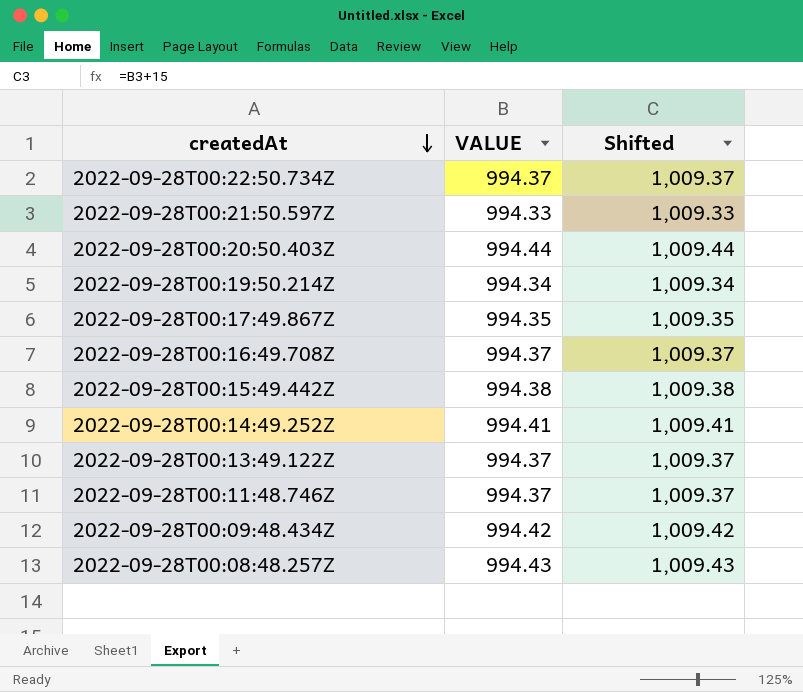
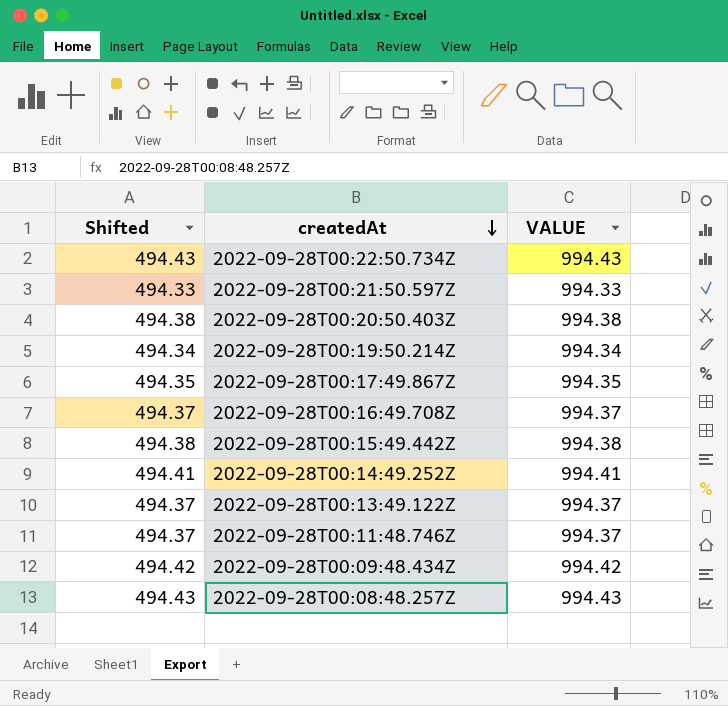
column Shifted | formula: [VALUE] + 15 -> [VALUE] - 500
column Shifted | position: 3 -> 1
2022-09-28T00:22:50.734Z | VALUE: 994.37 -> 994.43
2022-09-28T00:20:50.403Z | VALUE: 994.44 -> 994.38

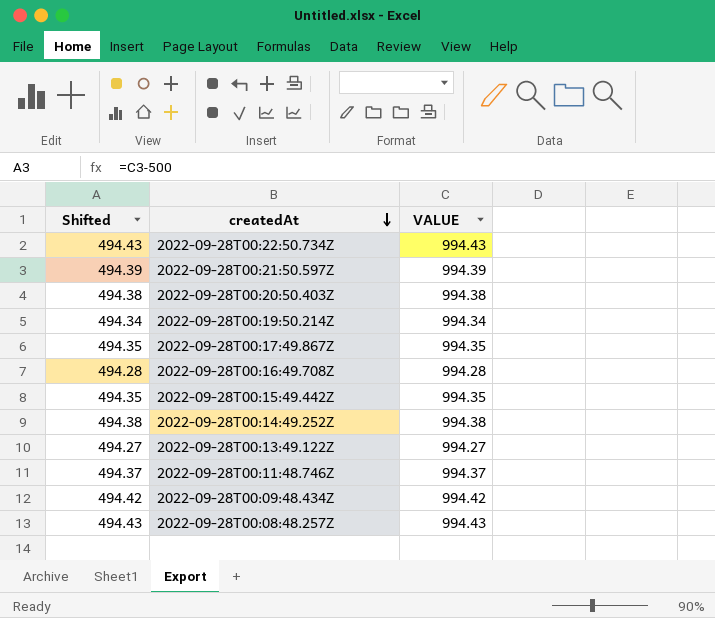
2022-09-28T00:21:50.597Z | Shifted: 494.33 -> 494.39
2022-09-28T00:21:50.597Z | VALUE: 994.33 -> 994.39
2022-09-28T00:16:49.708Z | Shifted: 494.37 -> 494.28
2022-09-28T00:16:49.708Z | VALUE: 994.37 -> 994.28
2022-09-28T00:15:49.442Z | Shifted: 494.38 -> 494.35
2022-09-28T00:15:49.442Z | VALUE: 994.38 -> 994.35
2022-09-28T00:14:49.252Z | Shifted: 494.41 -> 494.38
2022-09-28T00:14:49.252Z | VALUE: 994.41 -> 994.38
2022-09-28T00:13:49.122Z | Shifted: 494.37 -> 494.27
2022-09-28T00:13:49.122Z | VALUE: 994.37 -> 994.27

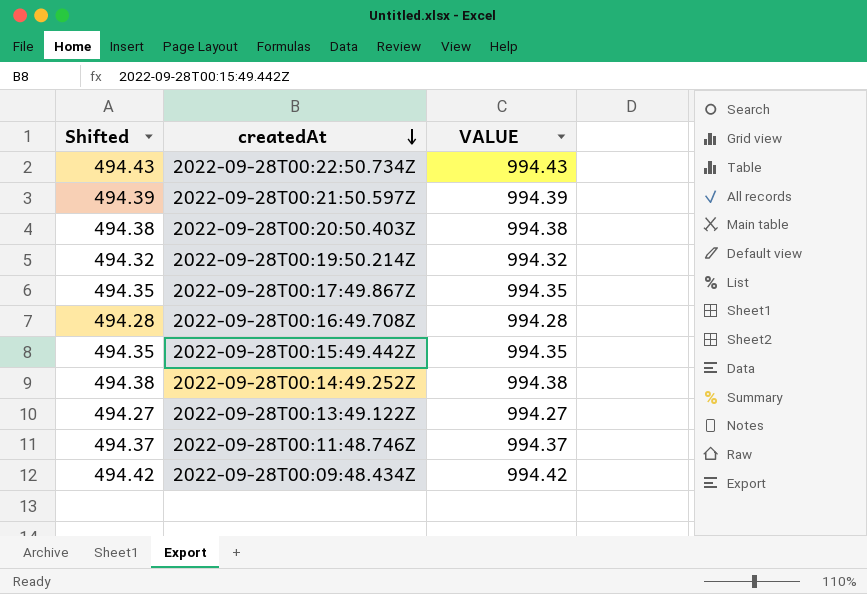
row 2022-09-28T00:08:48.257Z: 494.43 | 994.43 -> none
2022-09-28T00:19:50.214Z | Shifted: 494.34 -> 494.32
2022-09-28T00:19:50.214Z | VALUE: 994.34 -> 994.32

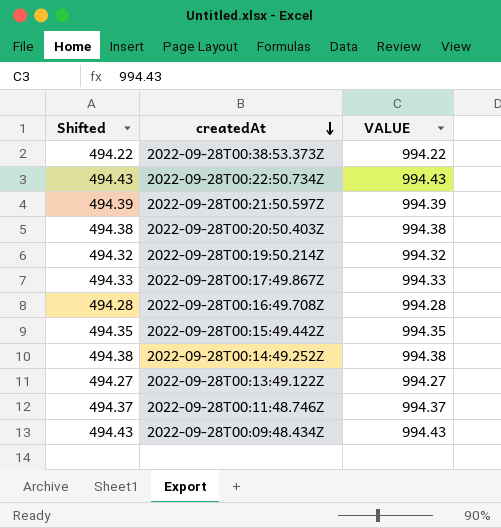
row 2022-09-28T00:38:53.373Z: none -> 494.22 | 994.22
2022-09-28T00:17:49.867Z | Shifted: 494.35 -> 494.33
2022-09-28T00:17:49.867Z | VALUE: 994.35 -> 994.33
2022-09-28T00:09:48.434Z | Shifted: 494.42 -> 494.43
2022-09-28T00:09:48.434Z | VALUE: 994.42 -> 994.43

